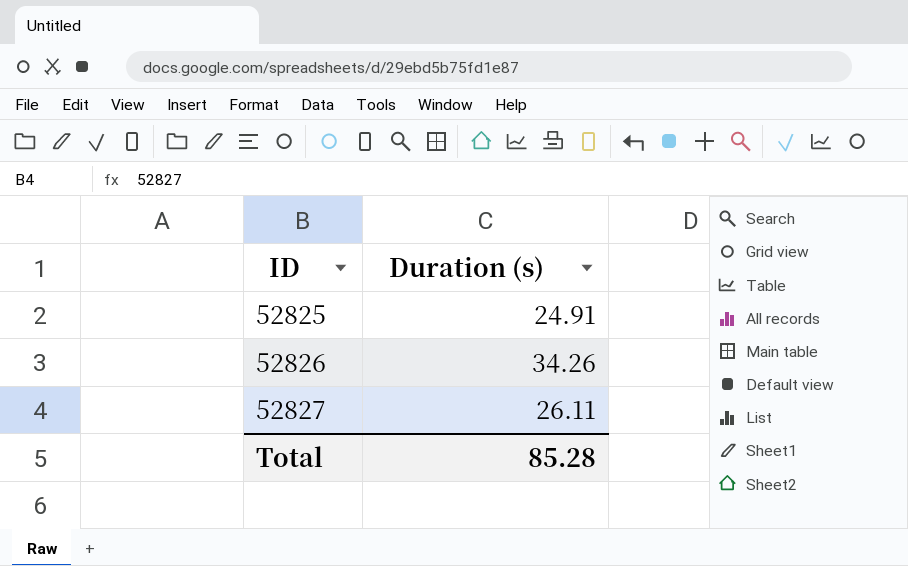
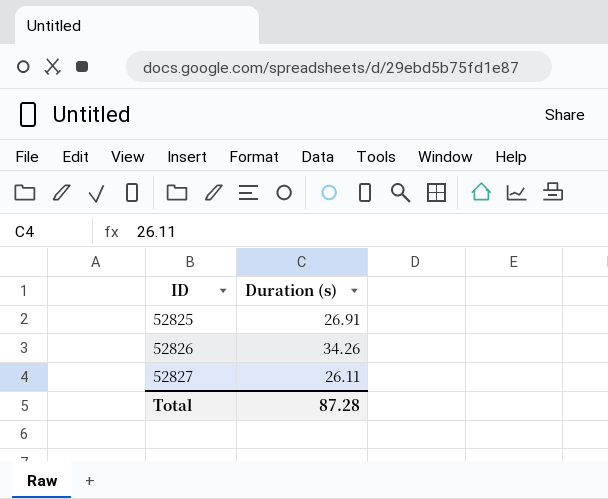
52825 | Duration (s): 24.91 -> 26.91
Total | Duration (s): 85.28 -> 87.28

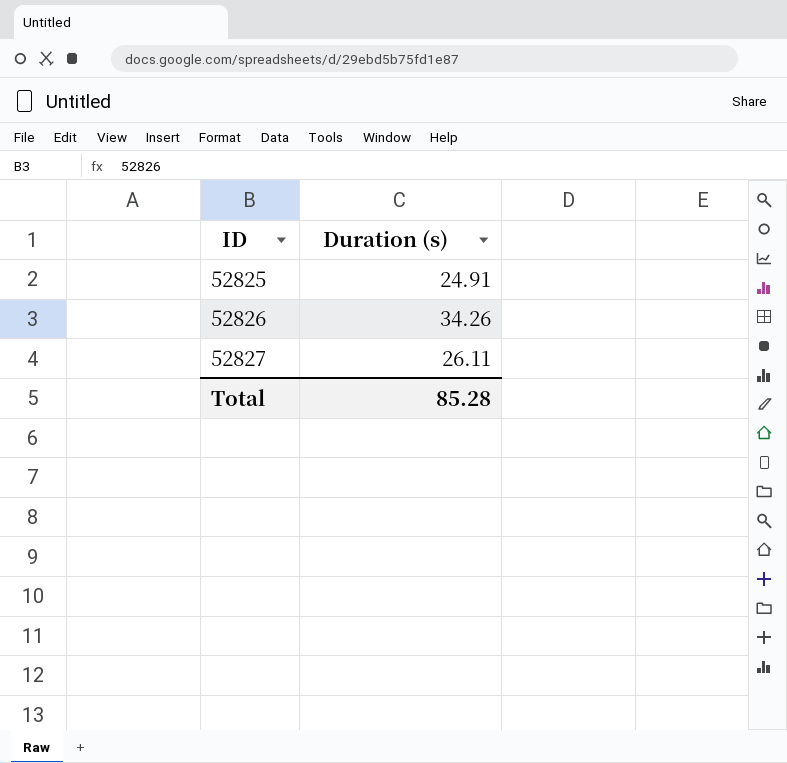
52825 | Duration (s): 26.91 -> 24.91
Total | Duration (s): 87.28 -> 85.28

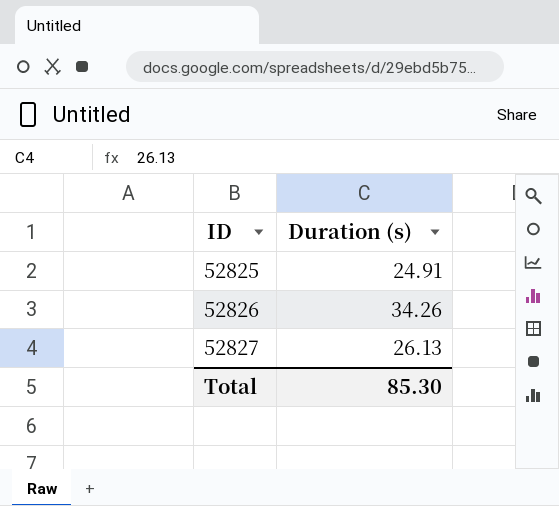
52827 | Duration (s): 26.11 -> 26.13
Total | Duration (s): 85.28 -> 85.30

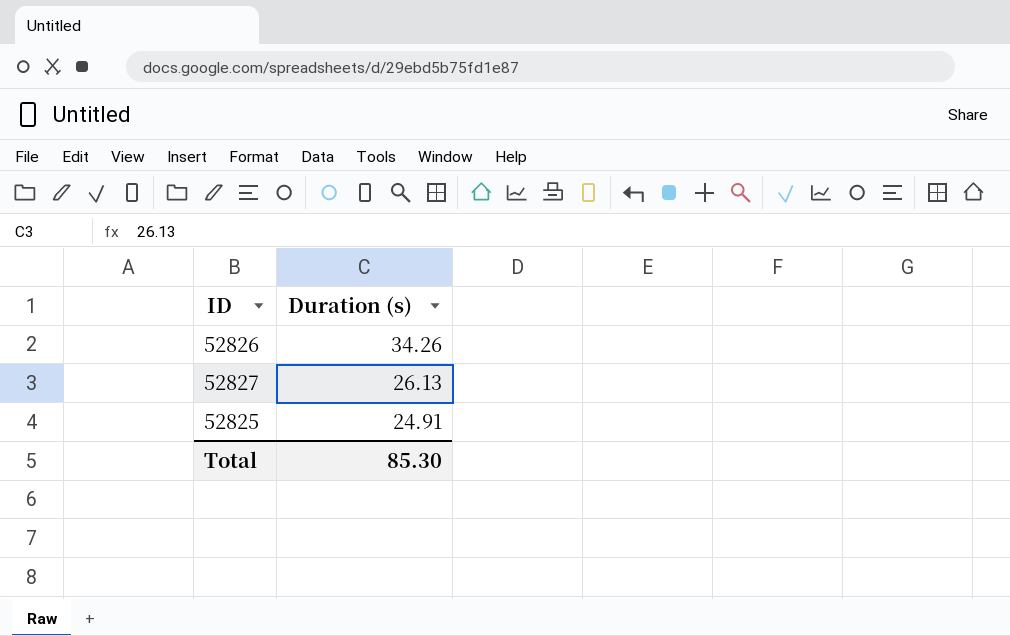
row order: ID ascending -> Duration (s) descending

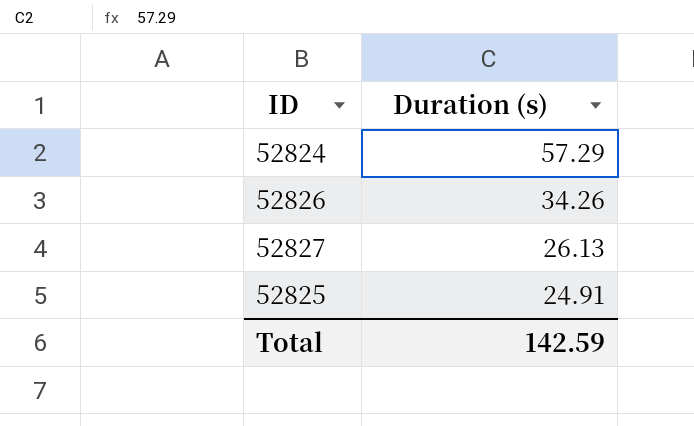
row 52824: none -> 57.29
Total | Duration (s): 85.30 -> 142.59

